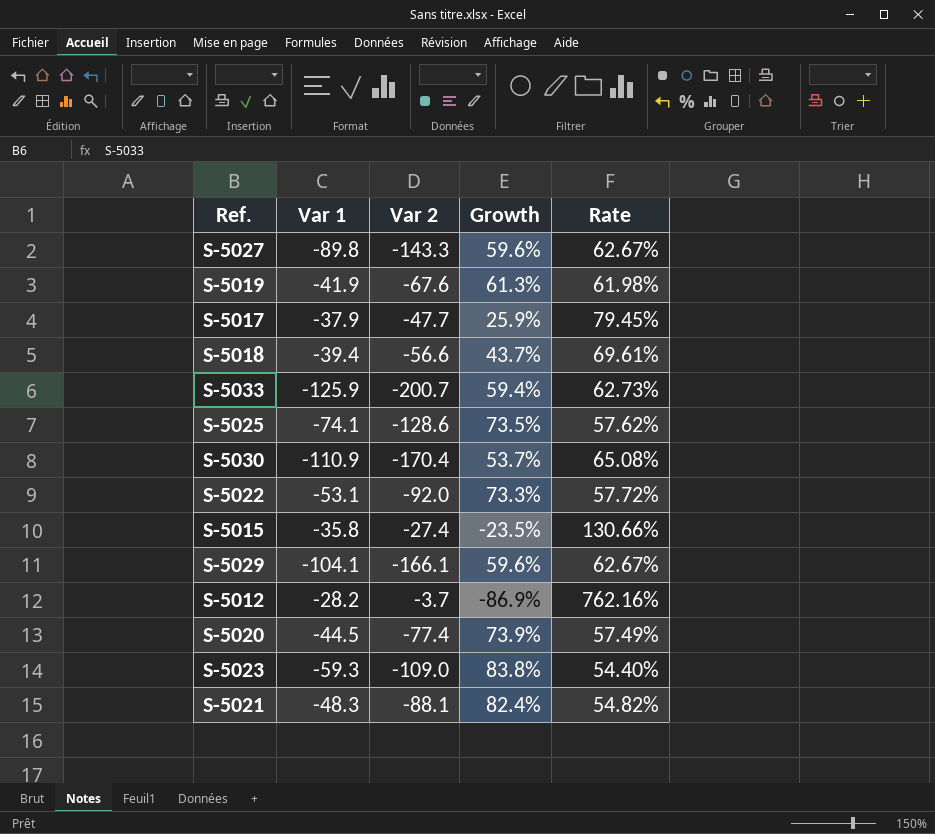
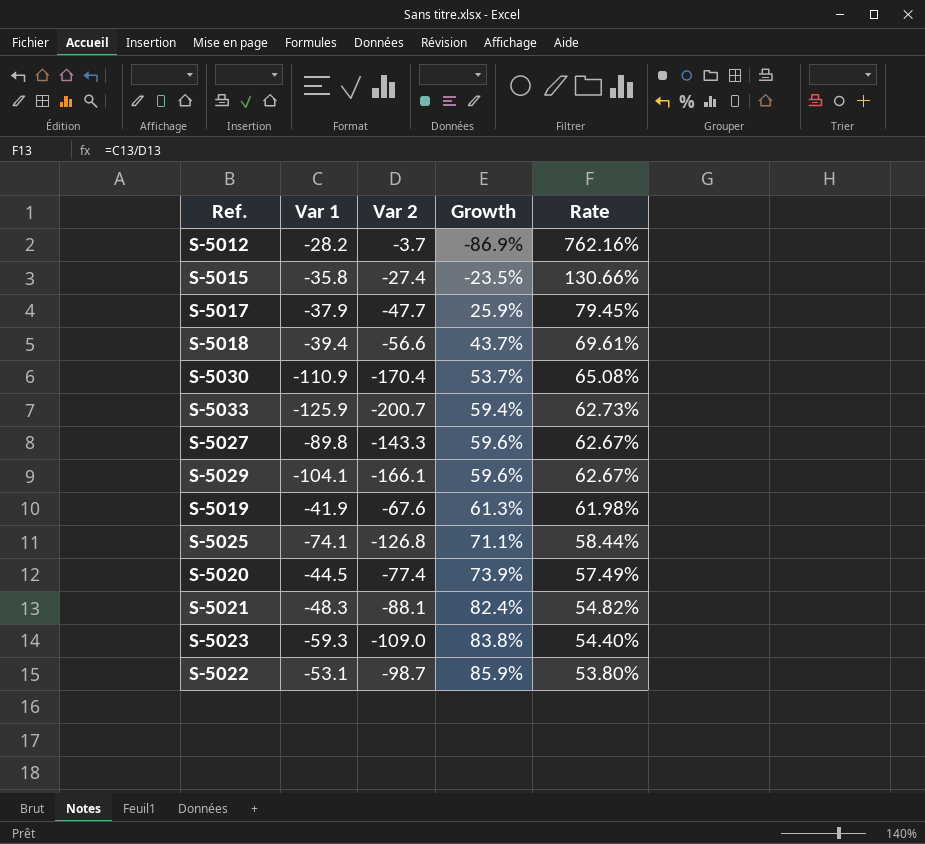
row order: none -> Growth ascending
S-5025 | Var 2: -128.6 -> -126.8
S-5025 | Growth: 73.5% -> 71.1%
S-5025 | Rate: 57.62% -> 58.44%
S-5022 | Var 2: -92.0 -> -98.7
S-5022 | Growth: 73.3% -> 85.9%
S-5022 | Rate: 57.72% -> 53.80%

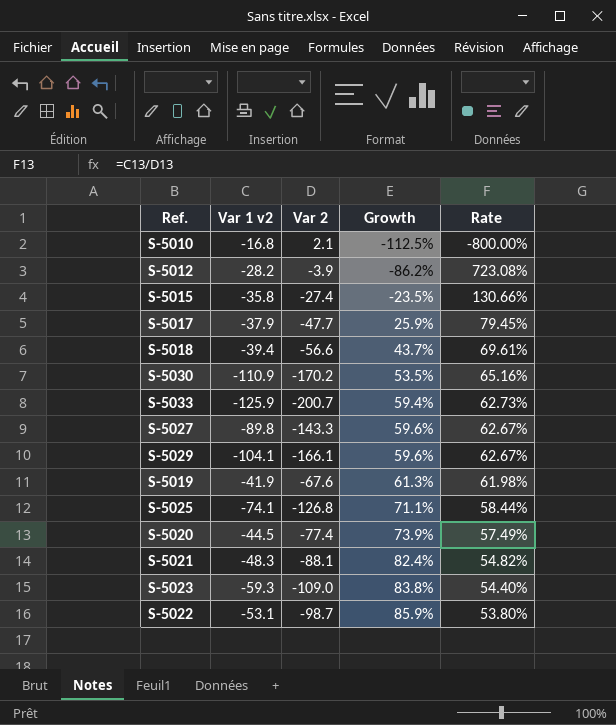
column name: Var 1 -> Var 1 v2
row S-5010: none -> -16.8 | 2.1 | -112.5% | -800.00%
S-5012 | Var 2: -3.7 -> -3.9
S-5012 | Growth: -86.9% -> -86.2%
S-5012 | Rate: 762.16% -> 723.08%
S-5030 | Var 2: -170.4 -> -170.2
S-5030 | Growth: 53.7% -> 53.5%
S-5030 | Rate: 65.08% -> 65.16%

